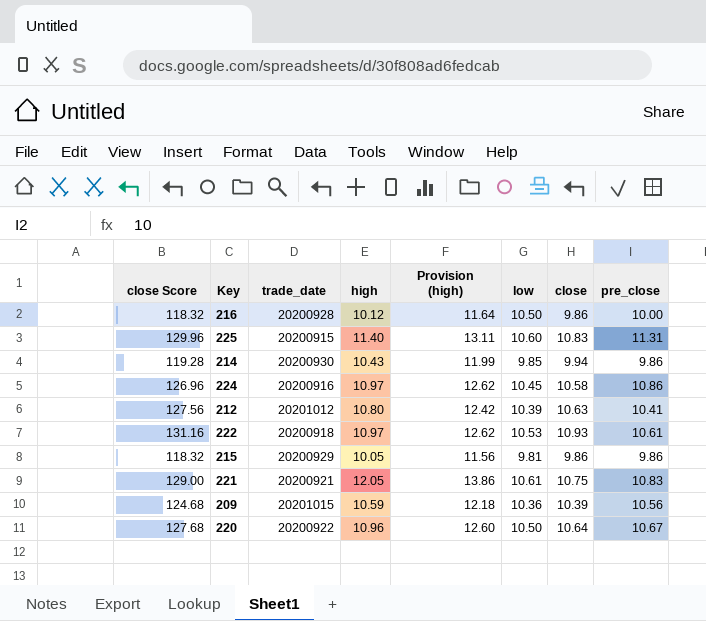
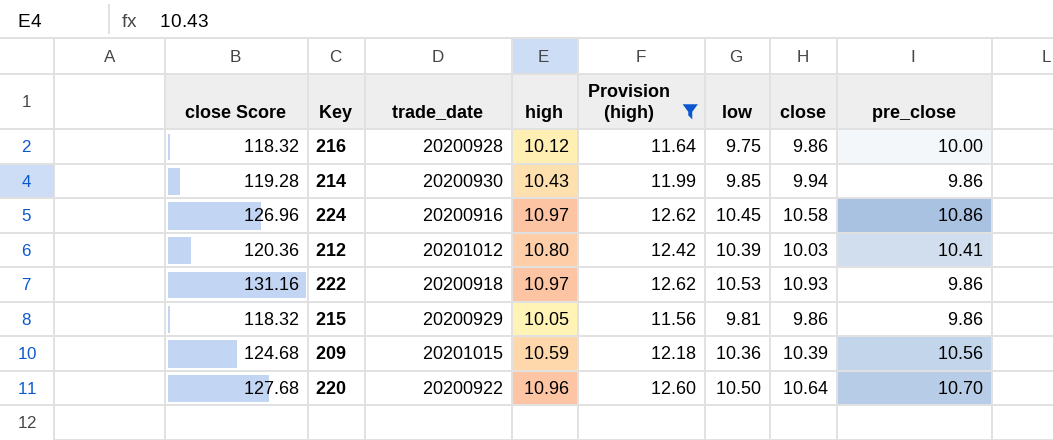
filter: none -> Provision (high) <= 12.62
216 | low: 10.50 -> 9.75
212 | close Score: 127.56 -> 120.36
212 | close: 10.63 -> 10.03
222 | pre_close: 10.61 -> 9.86
220 | pre_close: 10.67 -> 10.70

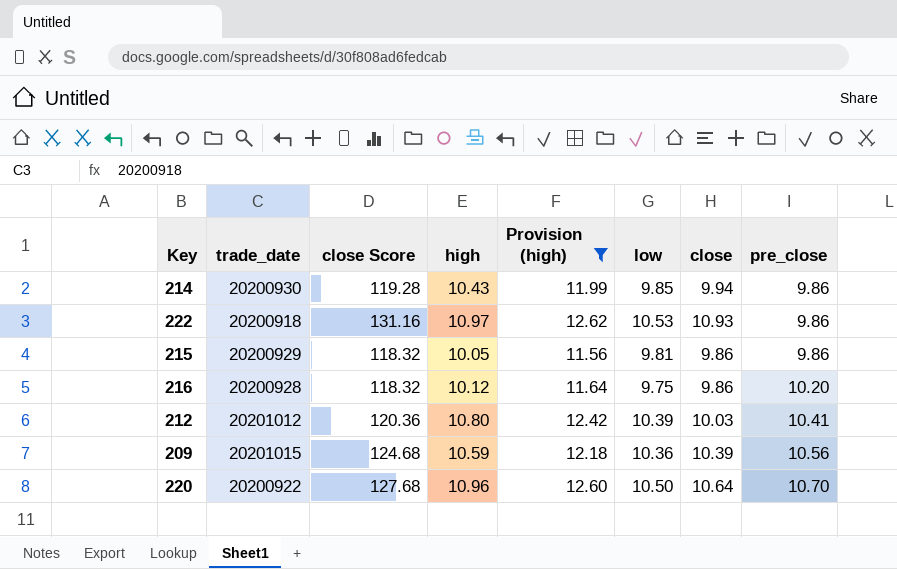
row order: none -> pre_close ascending
column close Score | position: 1 -> 3
row 224: 126.96 | 20200916 | 10.97 | 12.62 | 10.45 | 10.58 | 10.86 -> none
216 | pre_close: 10.00 -> 10.20

